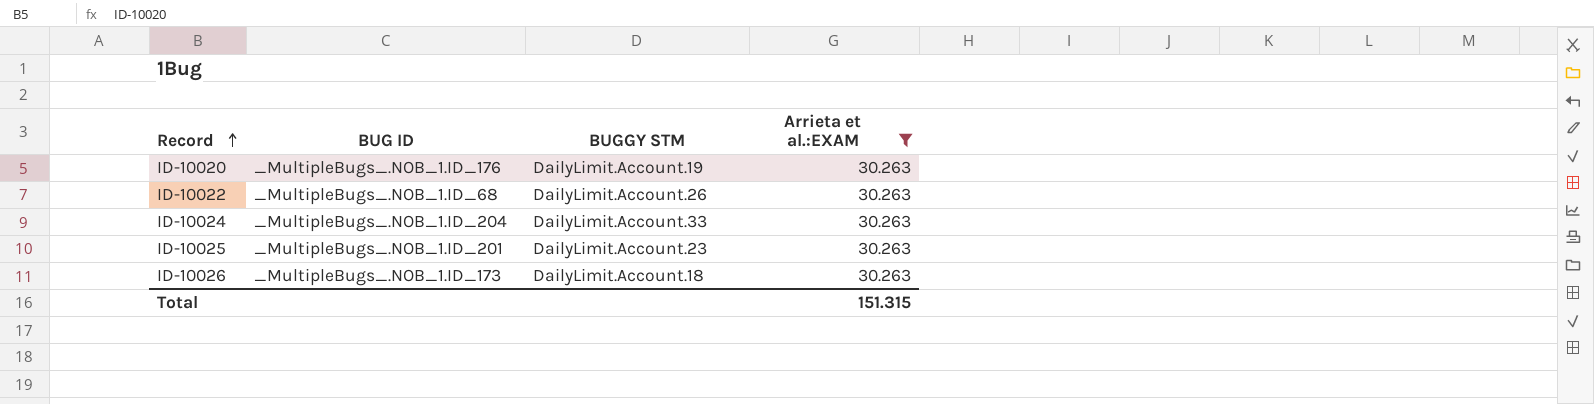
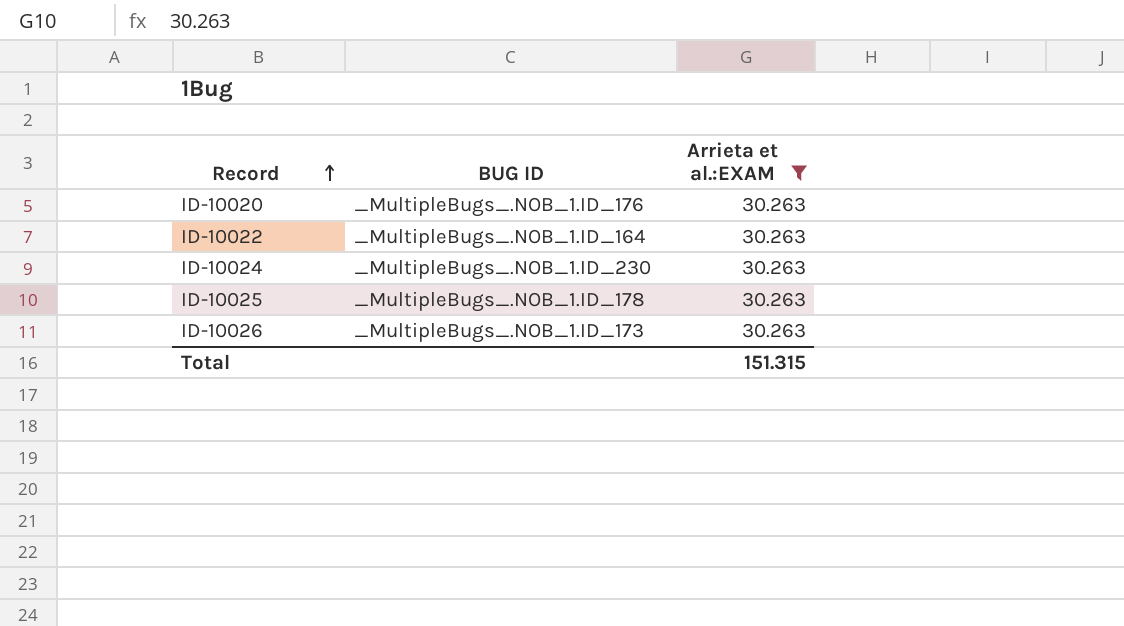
column BUGGY STM | position: 3 -> none
ID-10022 | BUG ID: _MultipleBugs_.NOB_1.ID_68 -> _MultipleBugs_.NOB_1.ID_164
ID-10024 | BUG ID: _MultipleBugs_.NOB_1.ID_204 -> _MultipleBugs_.NOB_1.ID_230
ID-10025 | BUG ID: _MultipleBugs_.NOB_1.ID_201 -> _MultipleBugs_.NOB_1.ID_178

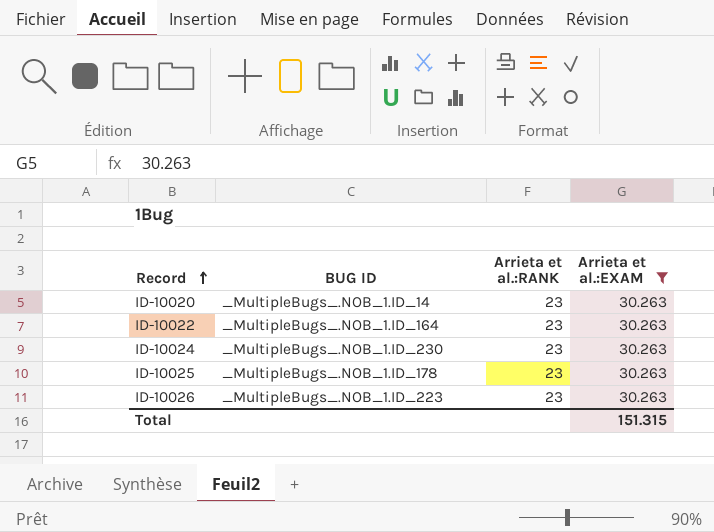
column Arrieta et al.:RANK | position: none -> 3
ID-10020 | BUG ID: _MultipleBugs_.NOB_1.ID_176 -> _MultipleBugs_.NOB_1.ID_14
ID-10026 | BUG ID: _MultipleBugs_.NOB_1.ID_173 -> _MultipleBugs_.NOB_1.ID_223

